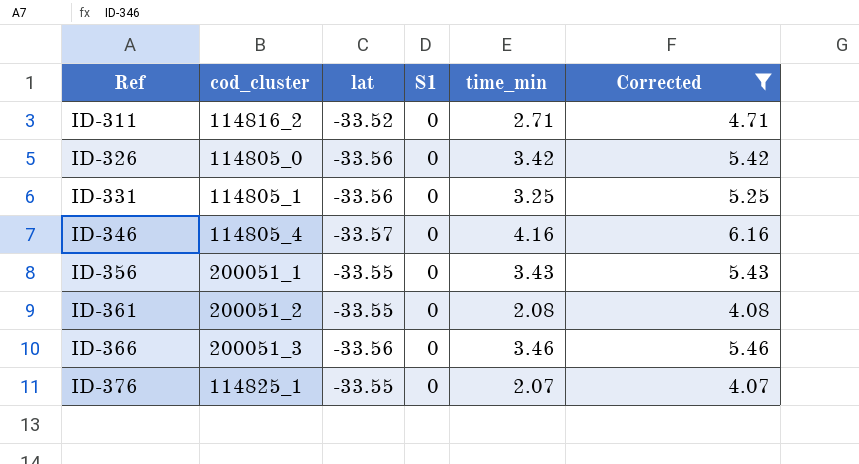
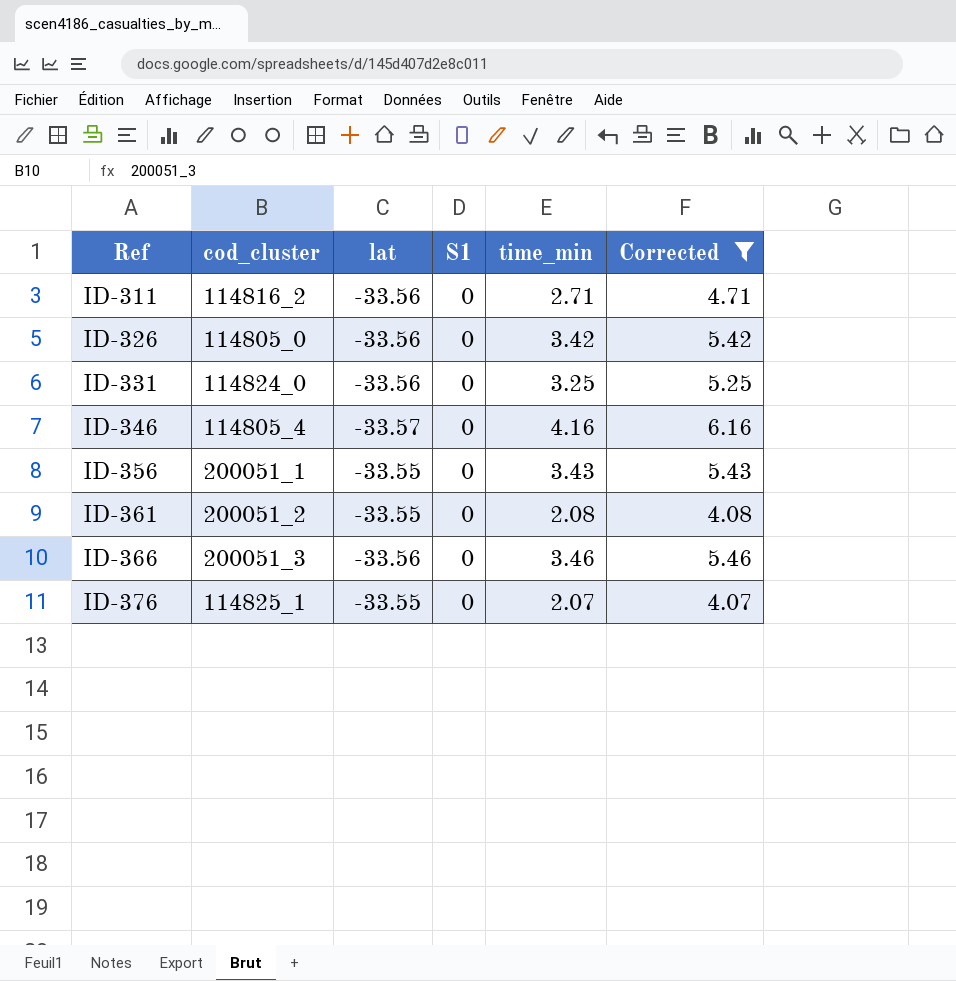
ID-311 | lat: -33.52 -> -33.56
ID-331 | cod_cluster: 114805_1 -> 114824_0

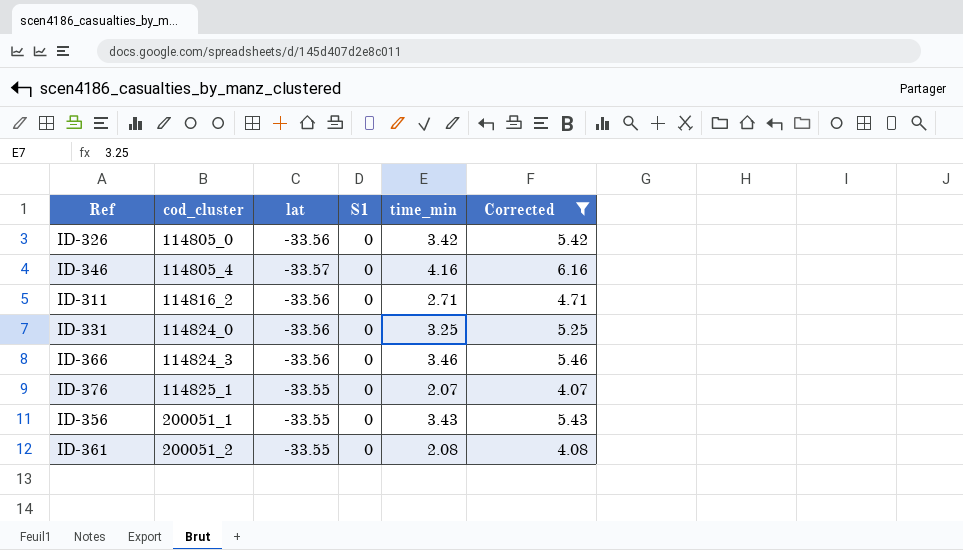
row order: Ref ascending -> cod_cluster ascending
ID-366 | cod_cluster: 200051_3 -> 114824_3

